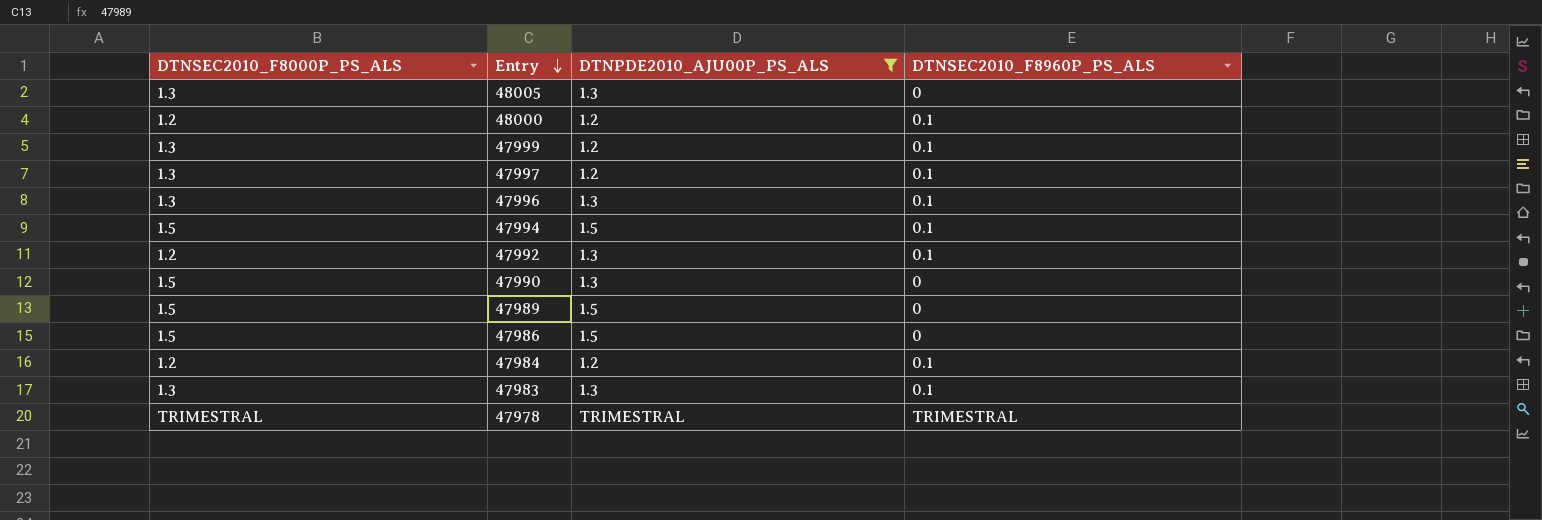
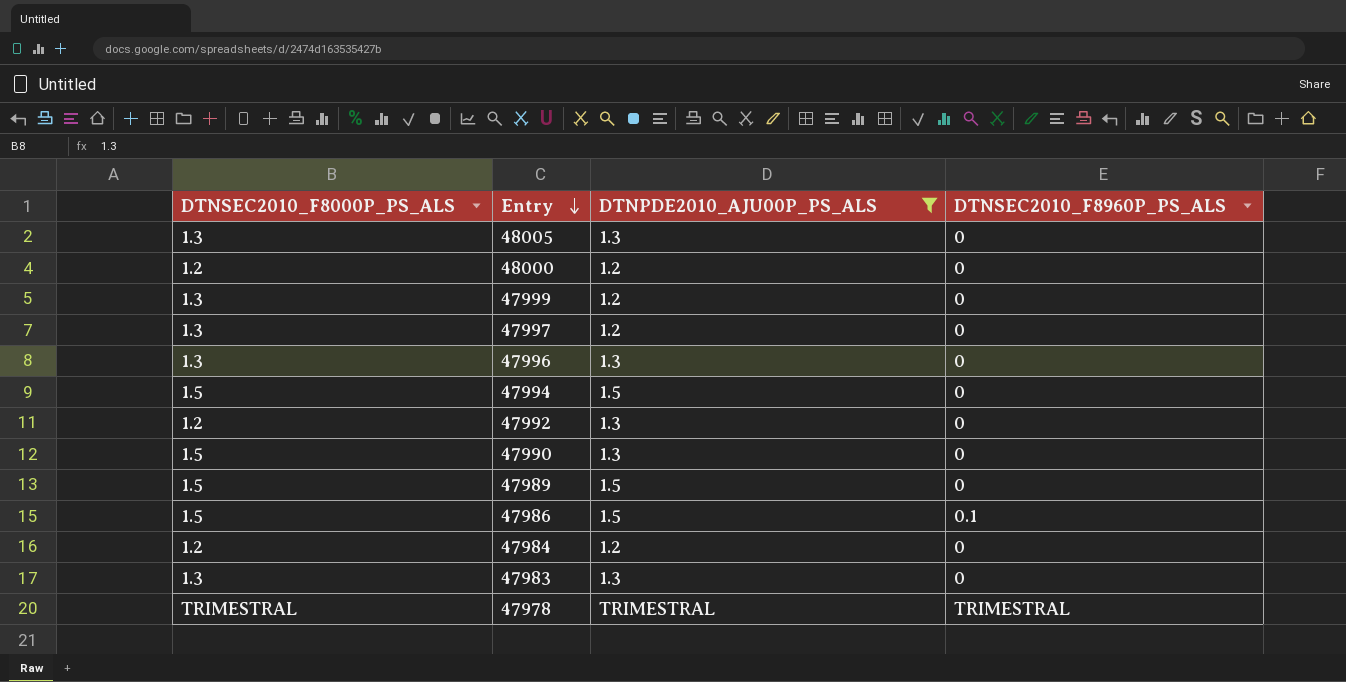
48000 | DTNSEC2010_F8960P_PS_ALS: 0.1 -> 0
47999 | DTNSEC2010_F8960P_PS_ALS: 0.1 -> 0
47997 | DTNSEC2010_F8960P_PS_ALS: 0.1 -> 0
47996 | DTNSEC2010_F8960P_PS_ALS: 0.1 -> 0
47994 | DTNSEC2010_F8960P_PS_ALS: 0.1 -> 0
47992 | DTNSEC2010_F8960P_PS_ALS: 0.1 -> 0
47986 | DTNSEC2010_F8960P_PS_ALS: 0 -> 0.1
47984 | DTNSEC2010_F8960P_PS_ALS: 0.1 -> 0
47983 | DTNSEC2010_F8960P_PS_ALS: 0.1 -> 0

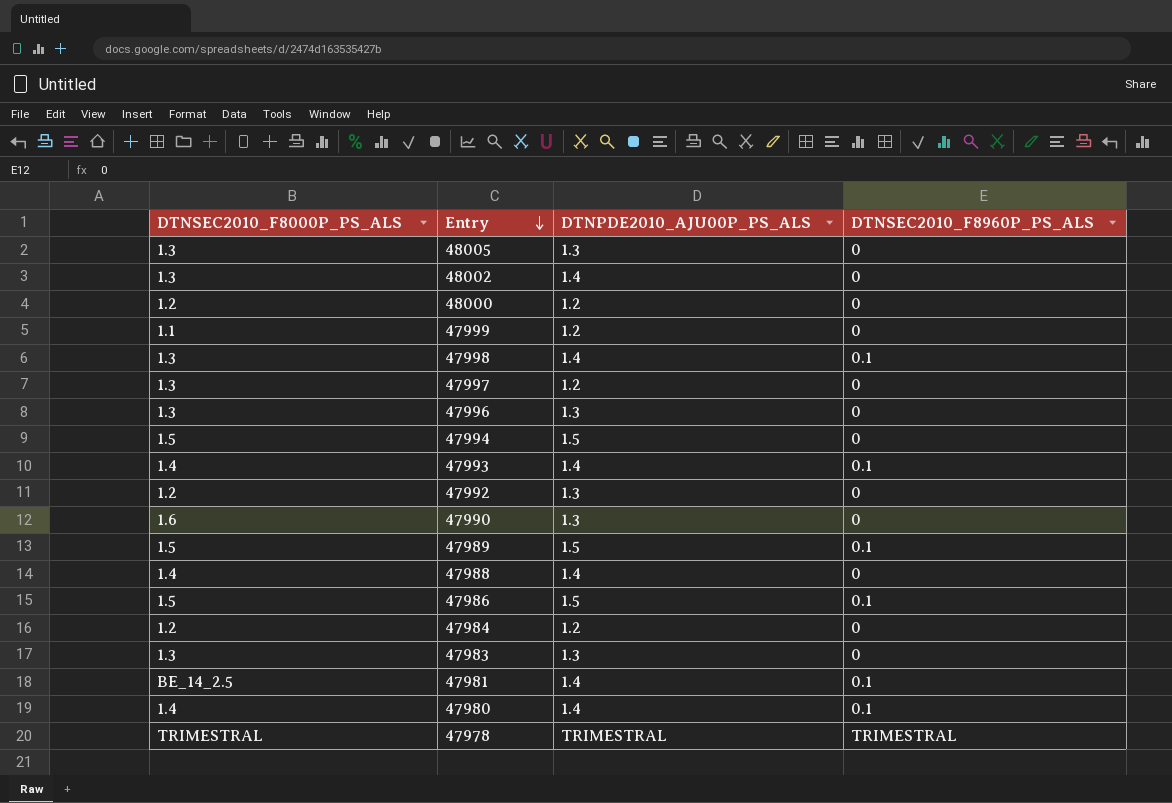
filter: DTNPDE2010_AJU00P_PS_ALS != 1.4 -> none
47999 | DTNSEC2010_F8000P_PS_ALS: 1.3 -> 1.1
47990 | DTNSEC2010_F8000P_PS_ALS: 1.5 -> 1.6
47989 | DTNSEC2010_F8960P_PS_ALS: 0 -> 0.1

